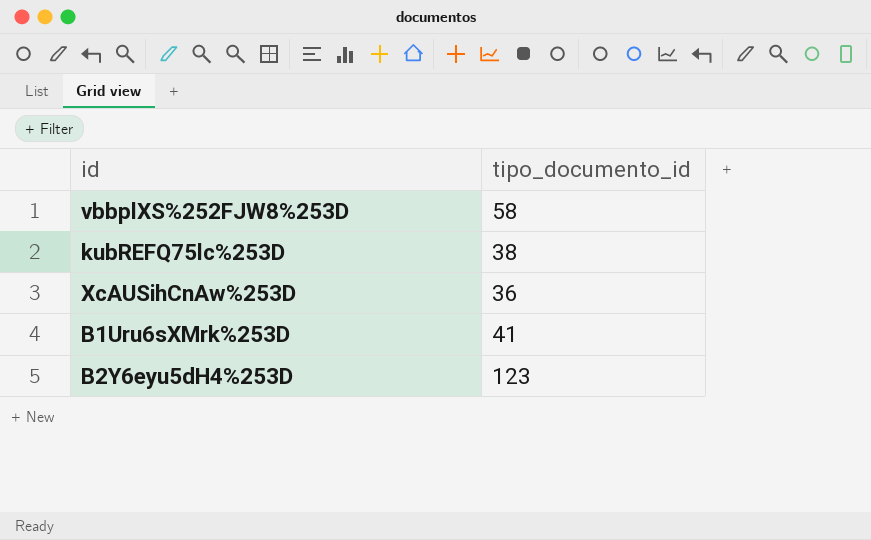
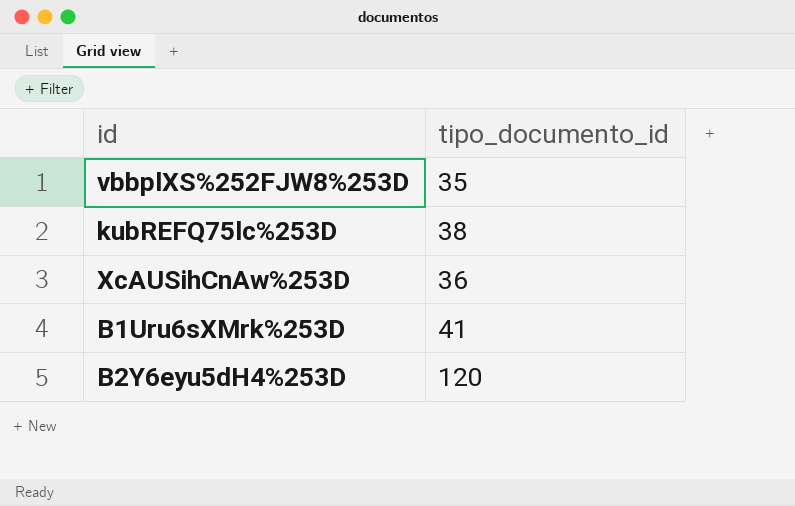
vbbplXS%252FJW8%253D | tipo_documento_id: 58 -> 35
B2Y6eyu5dH4%253D | tipo_documento_id: 123 -> 120

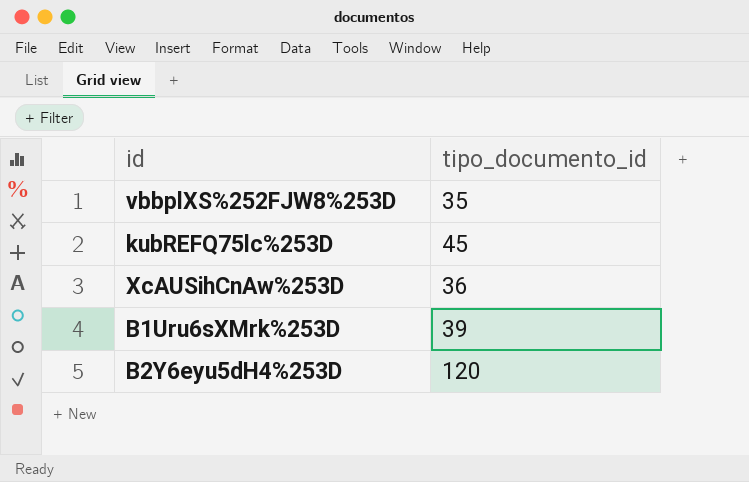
kubREFQ75lc%253D | tipo_documento_id: 38 -> 45
B1Uru6sXMrk%253D | tipo_documento_id: 41 -> 39

